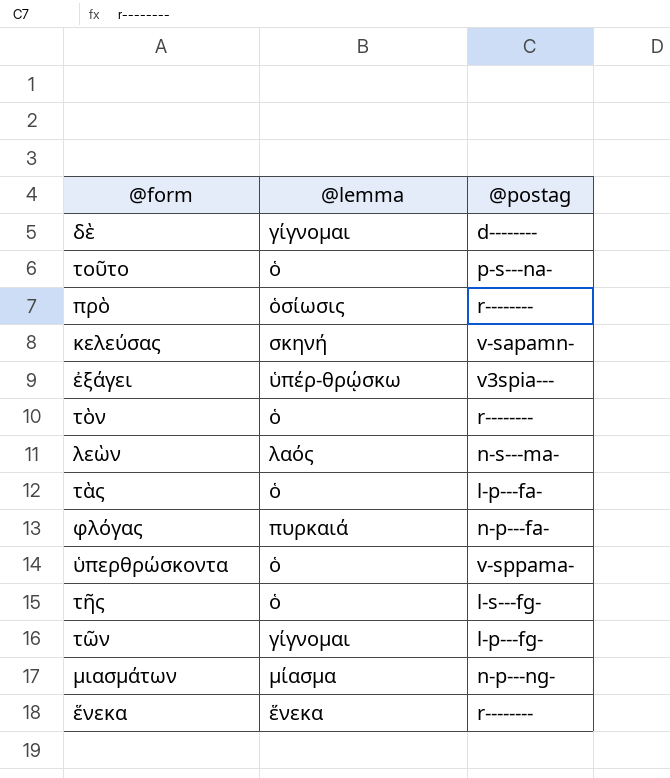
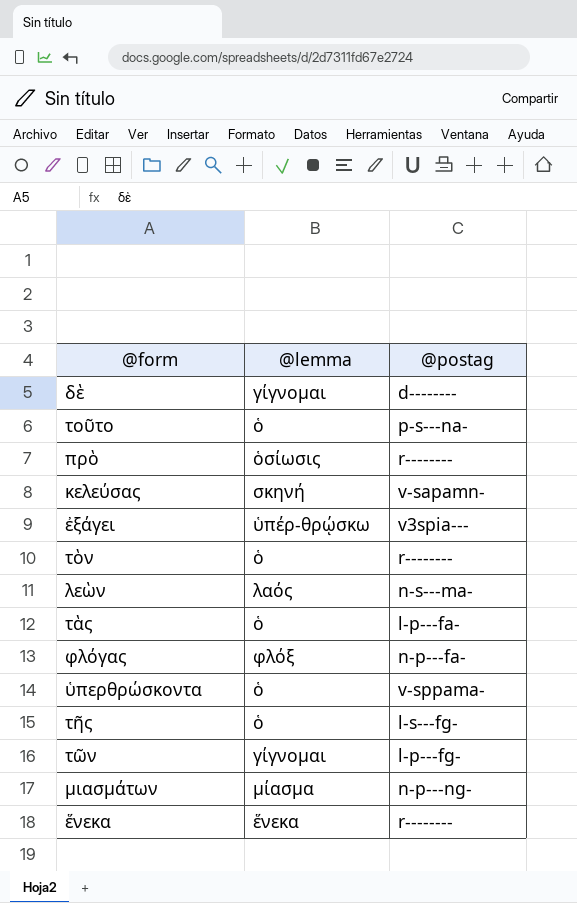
φλόγας | @lemma: πυρκαιά -> φλόξ

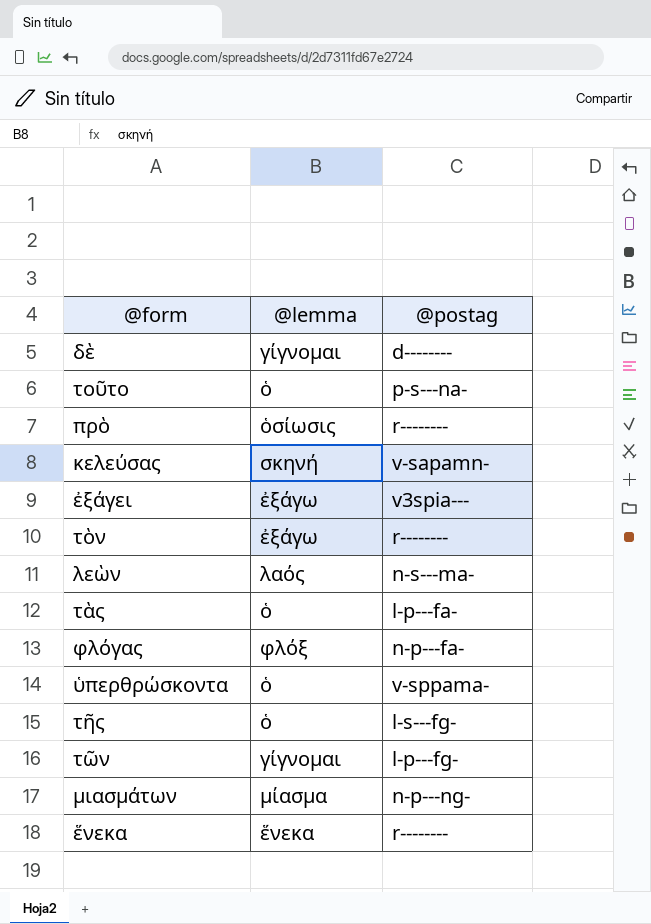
ἐξάγει | @lemma: ὑπέρ-θρῴσκω -> ἐξάγω
τὸν | @lemma: ὁ -> ἐξάγω

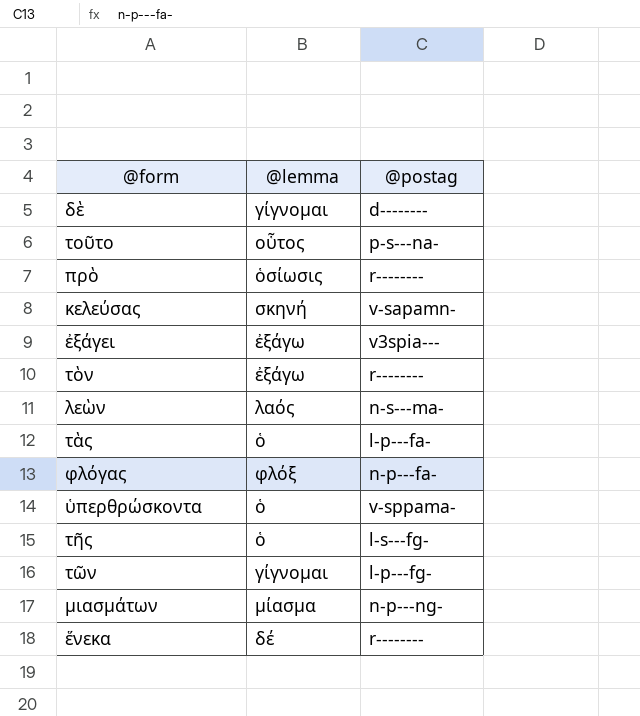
τοῦτο | @lemma: ὁ -> οὗτος
ἕνεκα | @lemma: ἕνεκα -> δέ

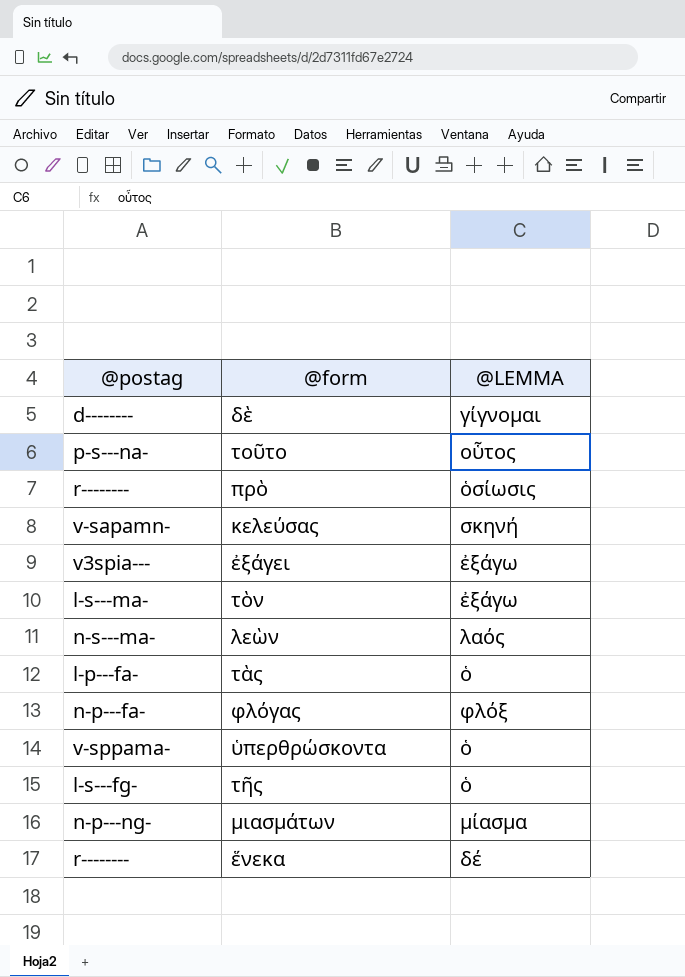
column @postag | position: 3 -> 1
column name: @lemma -> @LEMMA
row τῶν: γίγνομαι | l-p---fg- -> none
τὸν | @postag: r-------- -> l-s---ma-

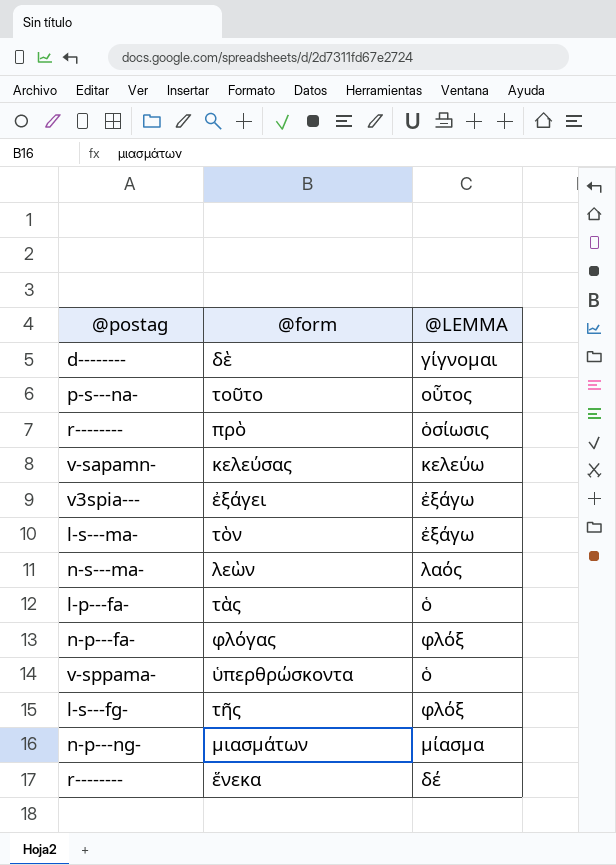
κελεύσας | @LEMMA: σκηνή -> κελεύω
τῆς | @LEMMA: ὁ -> φλόξ

